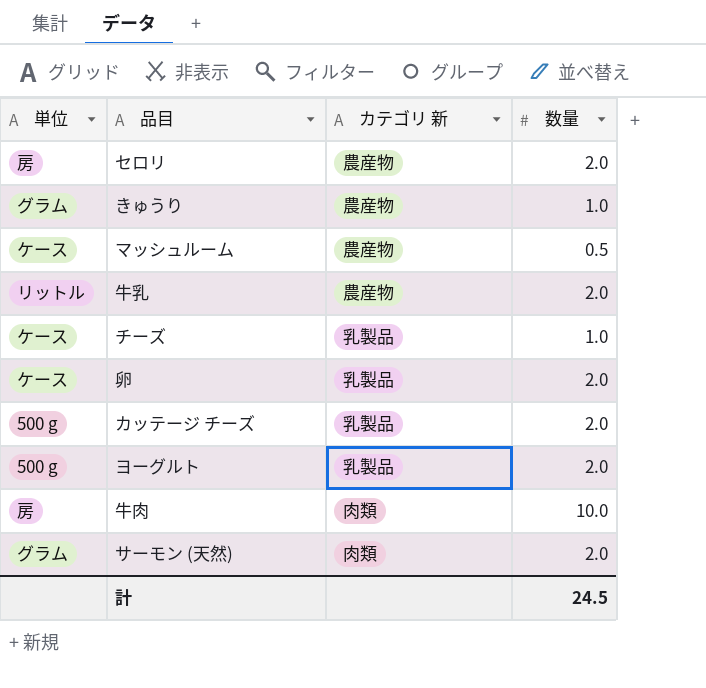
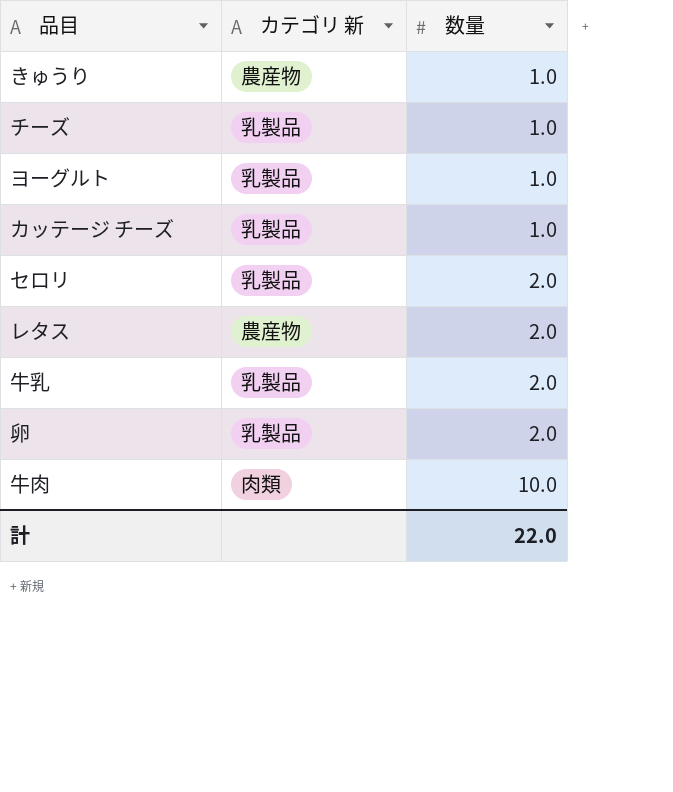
row order: none -> 数量 ascending
column 単位 | position: 1 -> none
row マッシュルーム: ケース | 農産物 | 0.5 -> none
row サーモン (天然): グラム | 肉類 | 2.0 -> none
ヨーグルト | 数量: 2.0 -> 1.0
カッテージ チーズ | 数量: 2.0 -> 1.0
セロリ | カテゴリ 新: 農産物 -> 乳製品
row レタス: none -> 農産物 | 2.0
牛乳 | カテゴリ 新: 農産物 -> 乳製品
計 | 数量: 24.5 -> 22.0

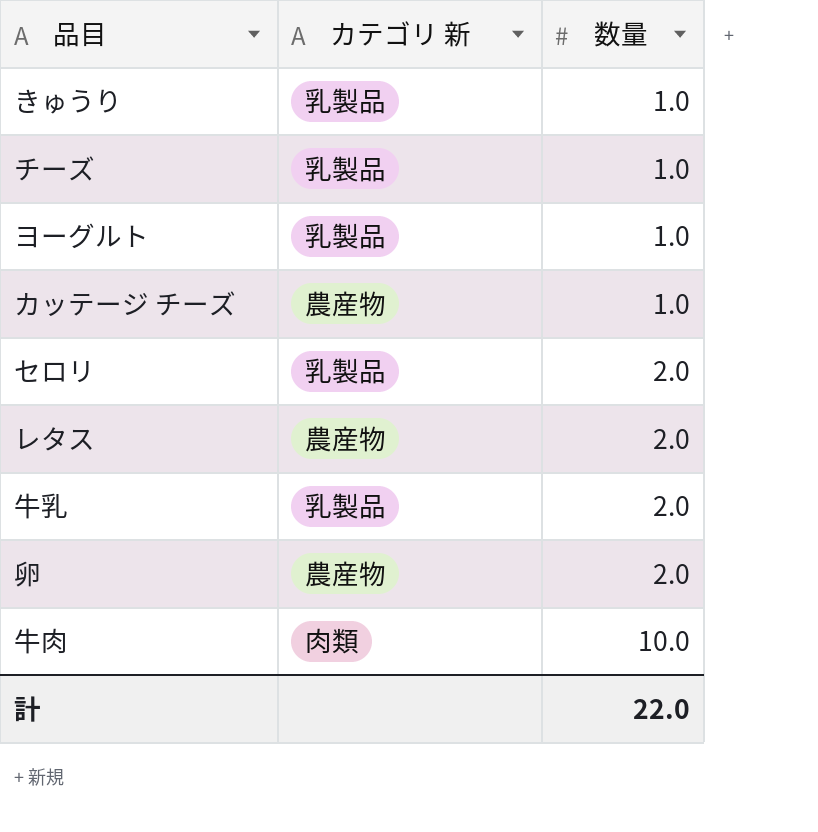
きゅうり | カテゴリ 新: 農産物 -> 乳製品
カッテージ チーズ | カテゴリ 新: 乳製品 -> 農産物
卵 | カテゴリ 新: 乳製品 -> 農産物

